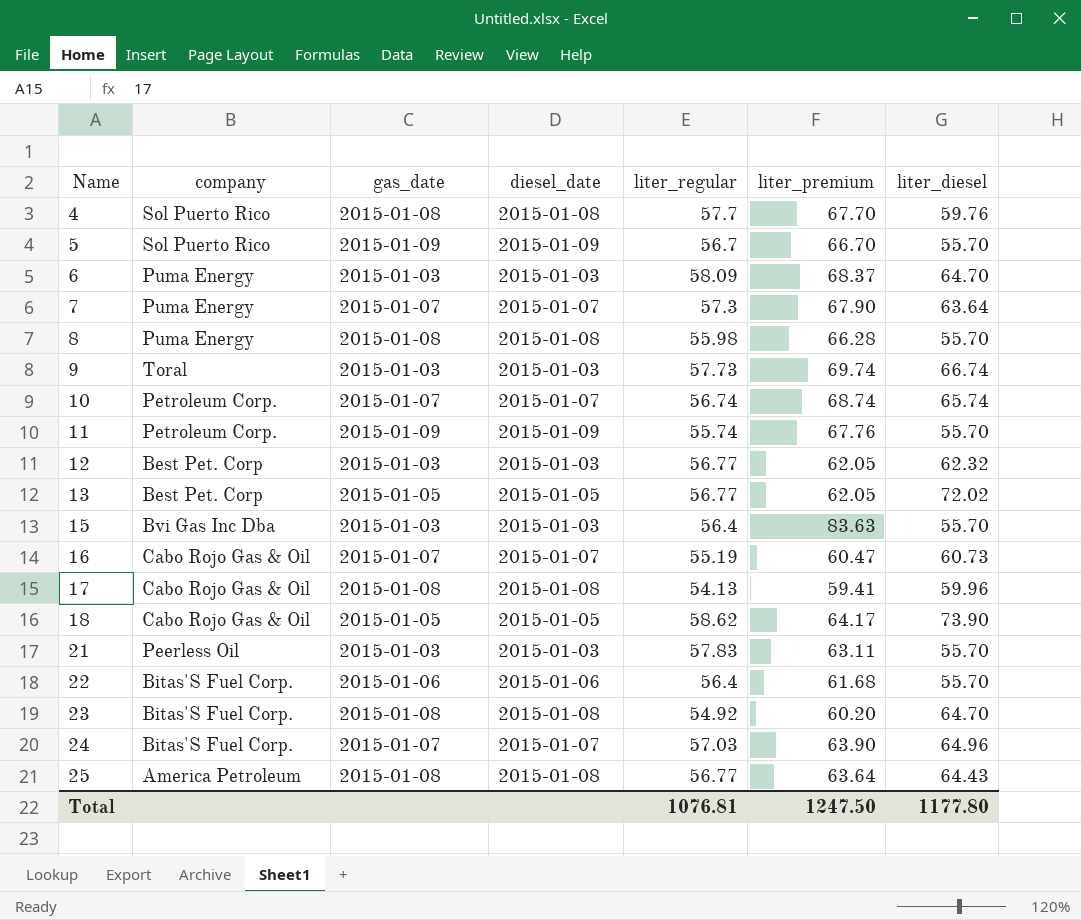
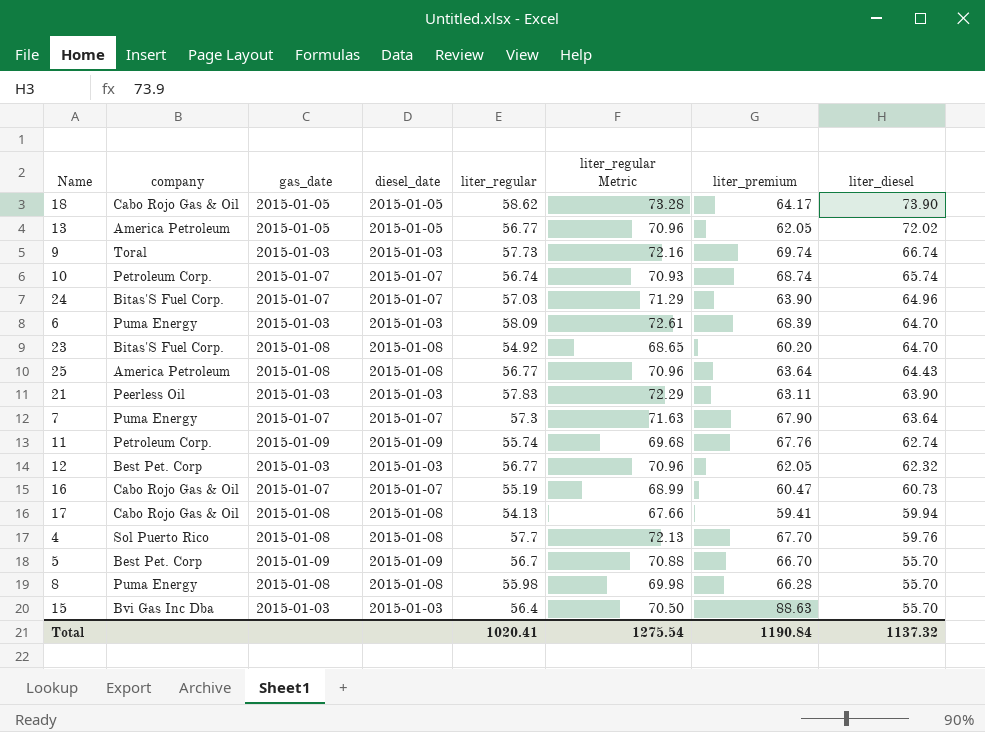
row order: Name ascending -> liter_diesel descending
column liter_regular Metric | formula: none -> [liter_regular] * 1.25
row 22: Bitas'S Fuel Corp. | 2015-01-06 | 2015-01-06 | 56.4 | 61.68 | 55.70 -> none
13 | company: Best Pet. Corp -> America Petroleum
6 | liter_premium: 68.37 -> 68.39
21 | liter_diesel: 55.70 -> 63.90
11 | liter_diesel: 55.70 -> 62.74
17 | liter_diesel: 59.96 -> 59.94
5 | company: Sol Puerto Rico -> Best Pet. Corp
15 | liter_premium: 83.63 -> 88.63
Total | liter_regular: 1076.81 -> 1020.41
Total | liter_premium: 1247.50 -> 1190.84
Total | liter_diesel: 1177.80 -> 1137.32

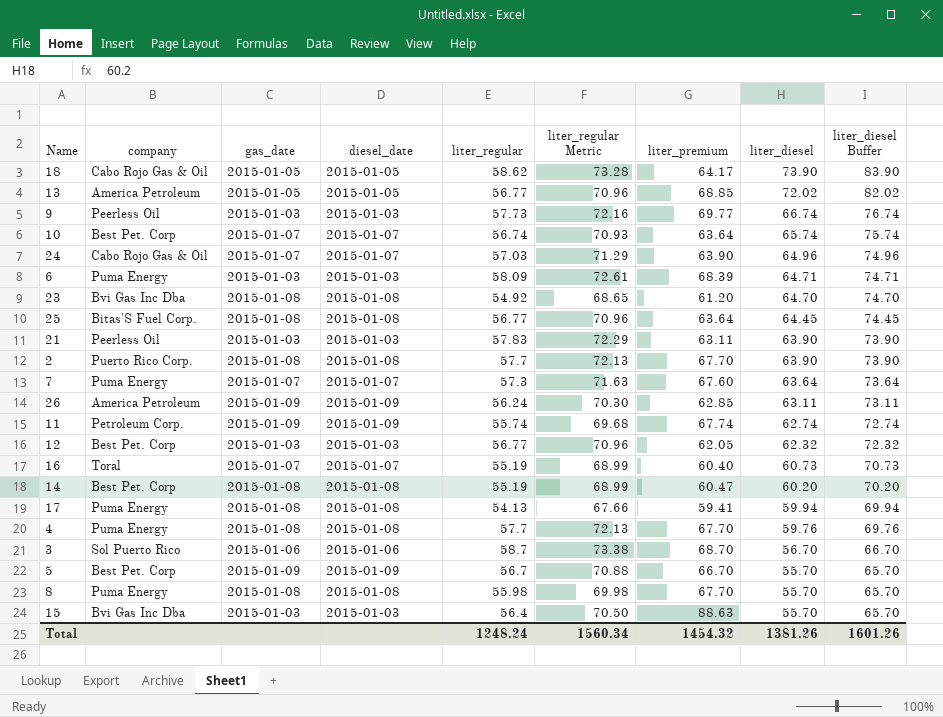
column liter_diesel Buffer | formula: none -> [liter_diesel] + 10
13 | liter_premium: 62.05 -> 68.85
9 | company: Toral -> Peerless Oil
9 | liter_premium: 69.74 -> 69.77
10 | company: Petroleum Corp. -> Best Pet. Corp
10 | liter_premium: 68.74 -> 63.64
24 | company: Bitas'S Fuel Corp. -> Cabo Rojo Gas & Oil
6 | liter_diesel: 64.70 -> 64.71
23 | company: Bitas'S Fuel Corp. -> Bvi Gas Inc Dba
23 | liter_premium: 60.20 -> 61.20
25 | company: America Petroleum -> Bitas'S Fuel Corp.
25 | liter_diesel: 64.43 -> 64.45
row 2: none -> Puerto Rico Corp. | 2015-01-08 | 2015-01-08 | 57.7 | 72.13 | 67.70 | 63.90 | 73.90
7 | liter_premium: 67.90 -> 67.60
row 26: none -> America Petroleum | 2015-01-09 | 2015-01-09 | 56.24 | 70.30 | 62.85 | 63.11 | 73.11
11 | liter_premium: 67.76 -> 67.74
16 | company: Cabo Rojo Gas & Oil -> Toral
16 | liter_premium: 60.47 -> 60.40
row 14: none -> Best Pet. Corp | 2015-01-08 | 2015-01-08 | 55.19 | 68.99 | 60.47 | 60.20 | 70.20
17 | company: Cabo Rojo Gas & Oil -> Puma Energy
4 | company: Sol Puerto Rico -> Puma Energy
row 3: none -> Sol Puerto Rico | 2015-01-06 | 2015-01-06 | 58.7 | 73.38 | 68.70 | 56.70 | 66.70
8 | liter_premium: 66.28 -> 67.70
Total | liter_regular: 1020.41 -> 1248.24
Total | liter_regular Metric: 1275.54 -> 1560.34
Total | liter_premium: 1190.84 -> 1454.32
Total | liter_diesel: 1137.32 -> 1381.26

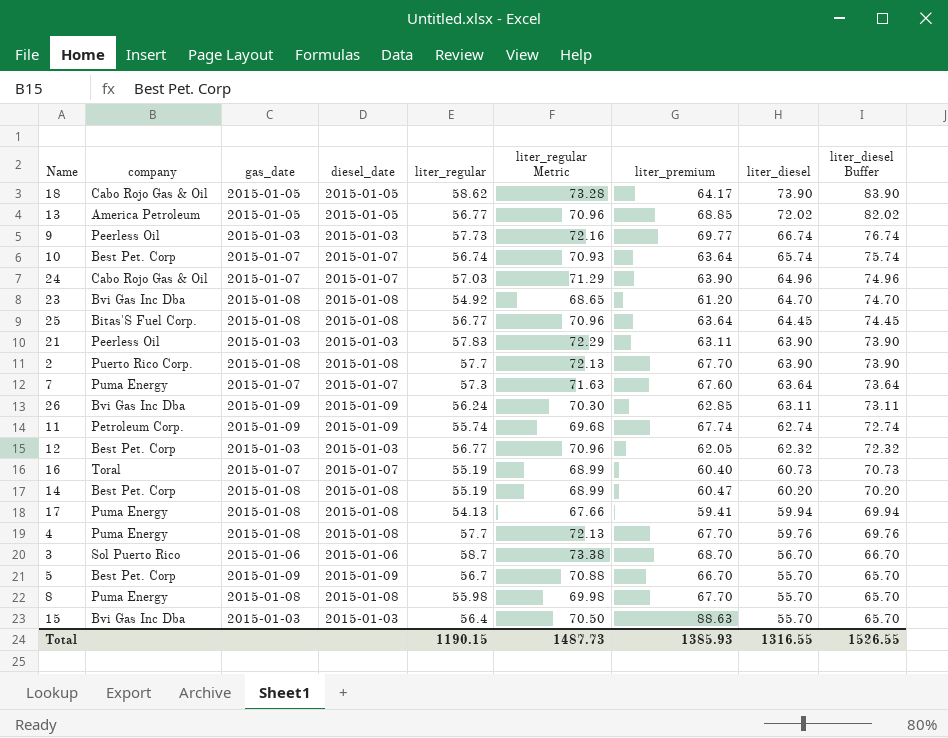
row 6: Puma Energy | 2015-01-03 | 2015-01-03 | 58.09 | 72.61 | 68.39 | 64.71 | 74.71 -> none
26 | company: America Petroleum -> Bvi Gas Inc Dba
Total | liter_regular: 1248.24 -> 1190.15
Total | liter_regular Metric: 1560.34 -> 1487.73
Total | liter_premium: 1454.32 -> 1385.93
Total | liter_diesel: 1381.26 -> 1316.55
Total | liter_diesel Buffer: 1601.26 -> 1526.55

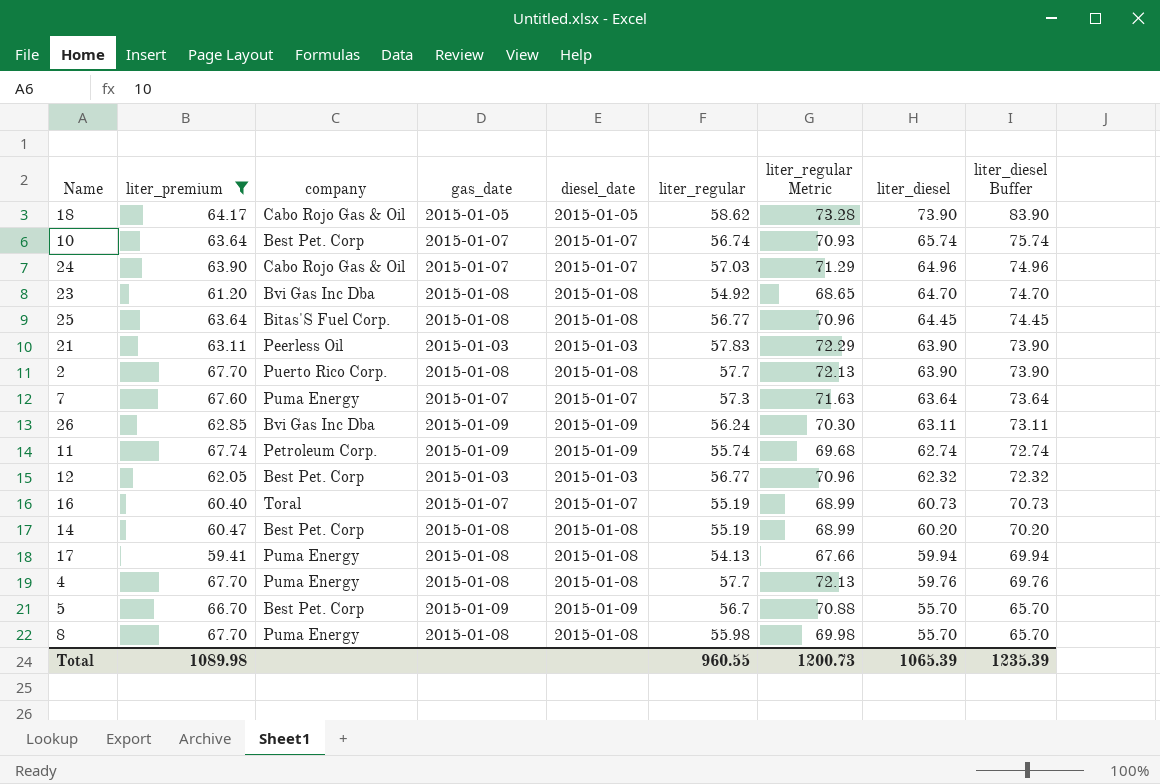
filter: none -> liter_premium <= 67.74
column liter_premium | position: 7 -> 2
Total | liter_premium: 1385.93 -> 1089.98
Total | liter_regular: 1190.15 -> 960.55
Total | liter_regular Metric: 1487.73 -> 1200.73
Total | liter_diesel: 1316.55 -> 1065.39
Total | liter_diesel Buffer: 1526.55 -> 1235.39

